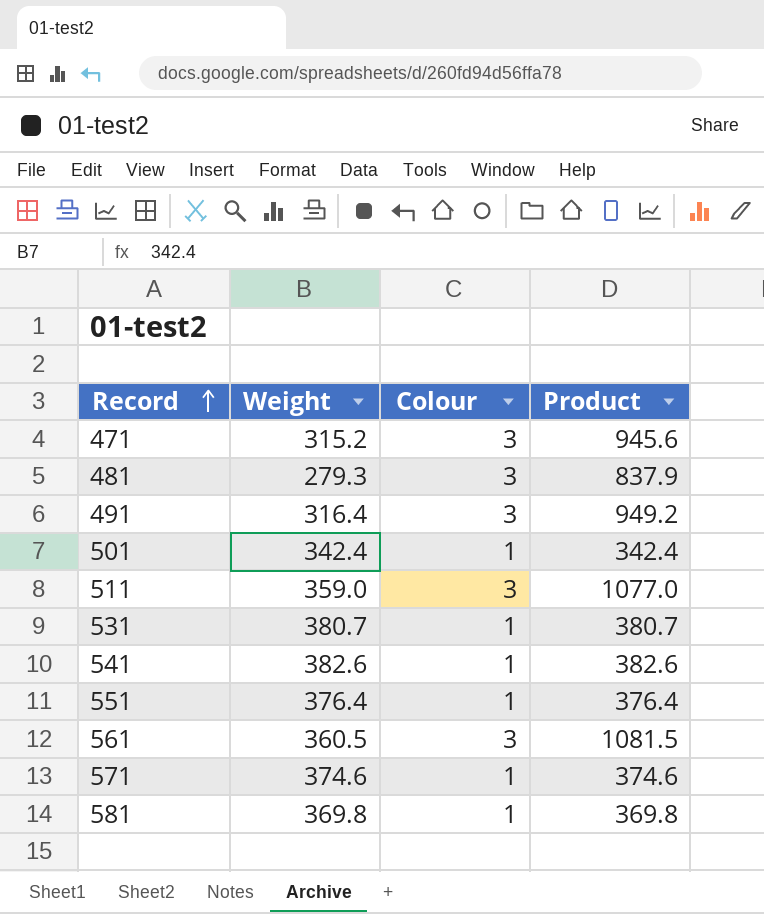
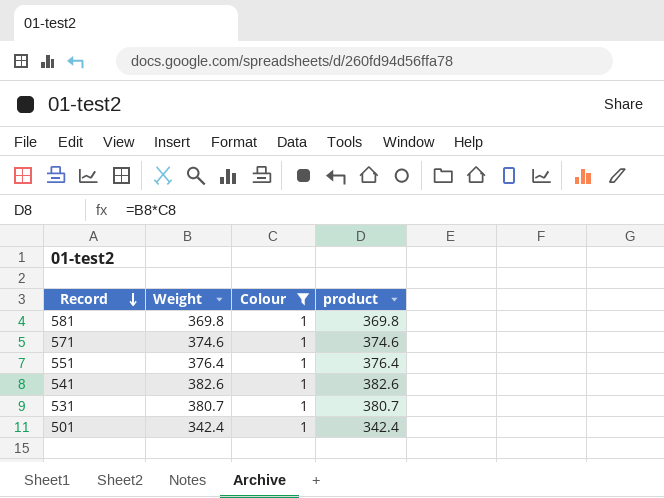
filter: none -> Colour = 1
row order: Record ascending -> Record descending
column name: Product -> product

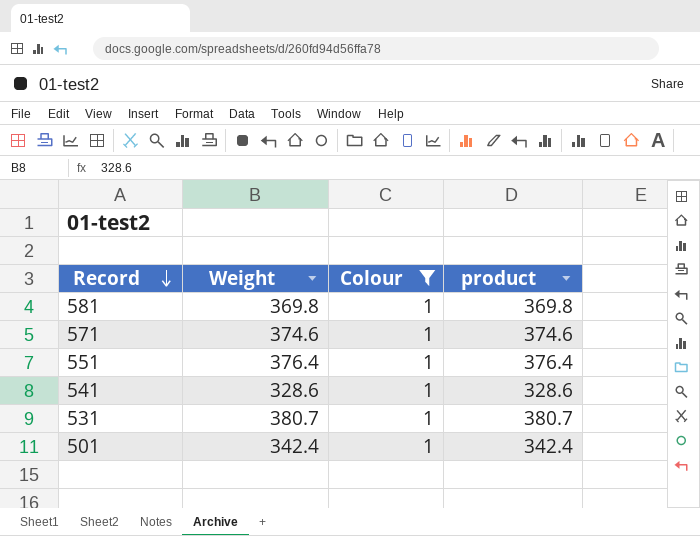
541 | Weight: 382.6 -> 328.6
541 | product: 382.6 -> 328.6

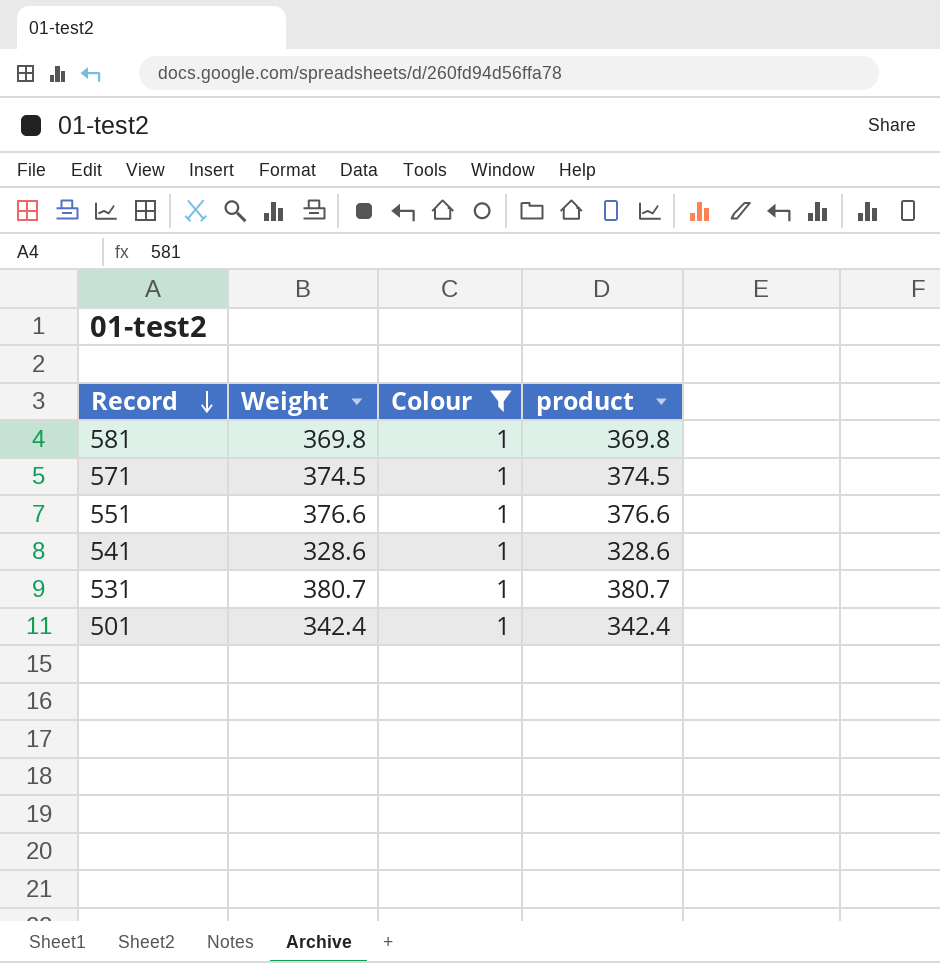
571 | Weight: 374.6 -> 374.5
571 | product: 374.6 -> 374.5
551 | Weight: 376.4 -> 376.6
551 | product: 376.4 -> 376.6

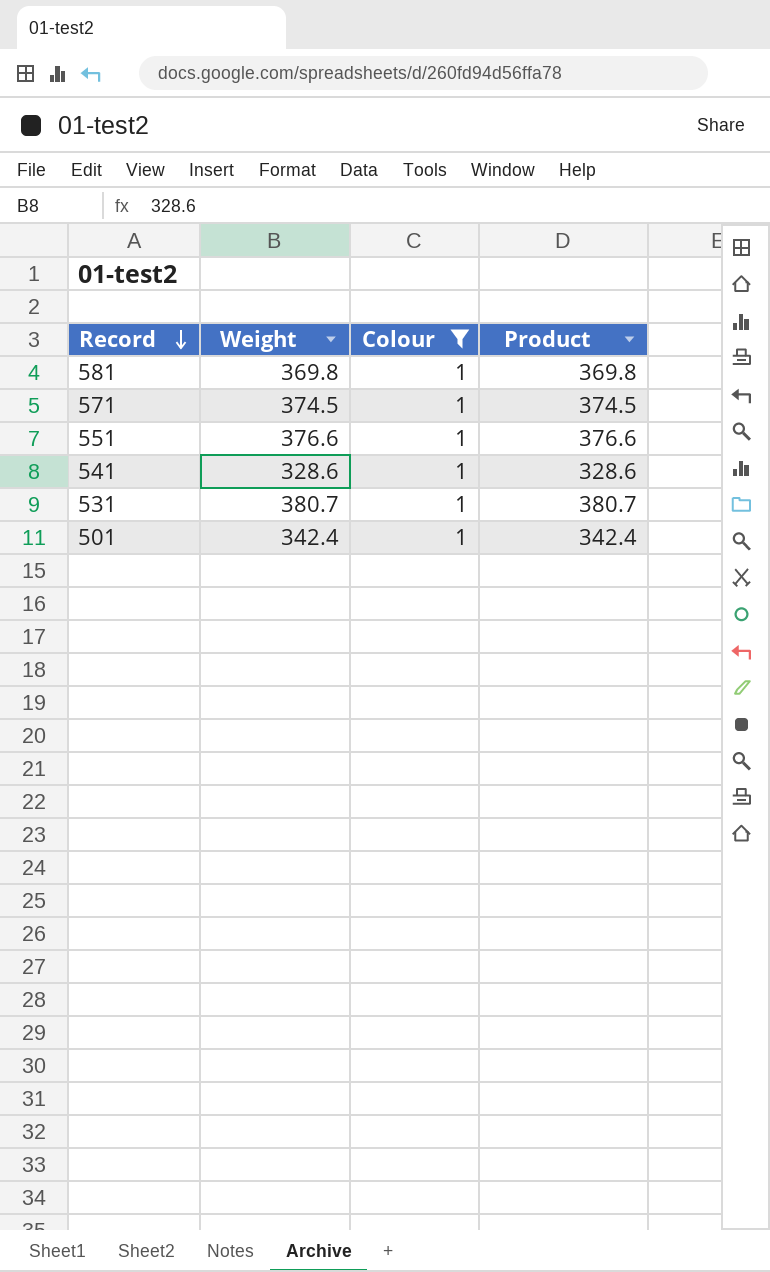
column name: product -> Product

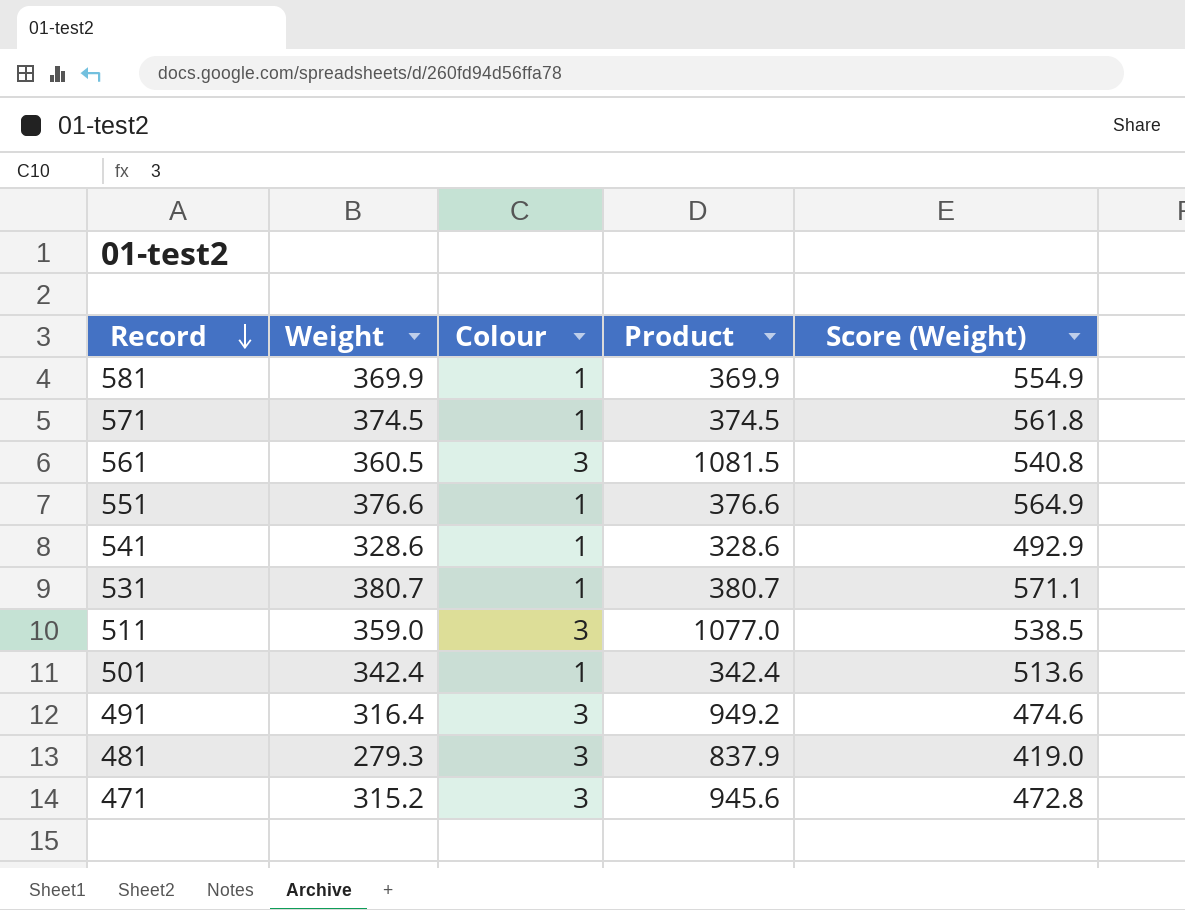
filter: Colour = 1 -> none
column Score (Weight) | formula: none -> [Weight] * 1.5
581 | Weight: 369.8 -> 369.9
581 | Product: 369.8 -> 369.9

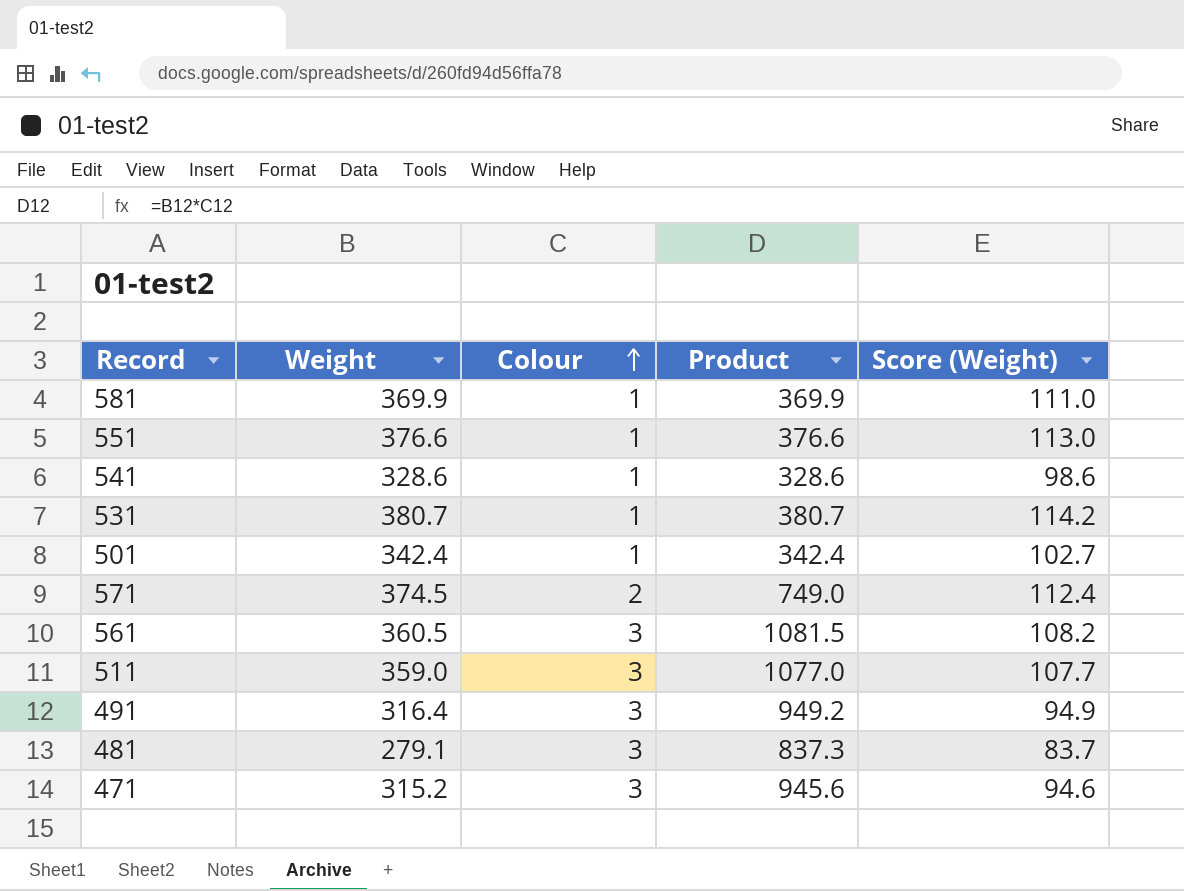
row order: Record descending -> Colour ascending
column Score (Weight) | formula: [Weight] * 1.5 -> [Weight] * 0.3
571 | Colour: 1 -> 2
571 | Product: 374.5 -> 749.0
481 | Weight: 279.3 -> 279.1
481 | Product: 837.9 -> 837.3

